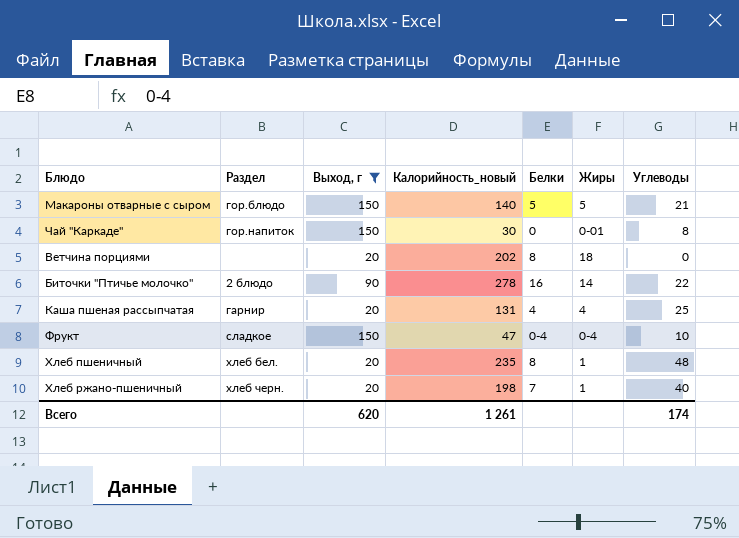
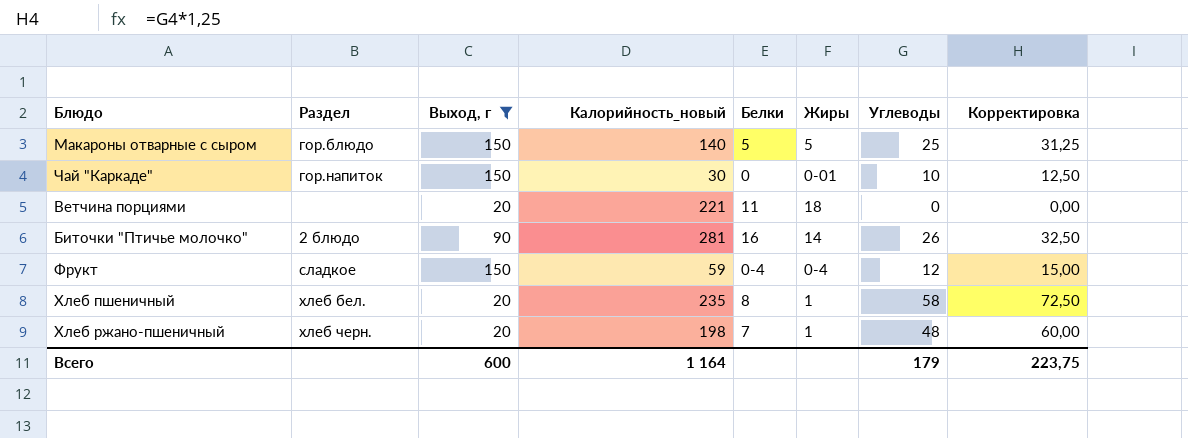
column Корректировка | formula: none -> [Углеводы] * 1,25
row Каша пшеная рассыпчатая: гарнир | 20 | 131 | 4 | 4 | 25 -> none
Макароны отварные с сыром | Углеводы: 21 -> 25
Чай "Каркаде" | Углеводы: 8 -> 10
Ветчина порциями | Калорийность_новый: 202 -> 221
Ветчина порциями | Белки: 8 -> 11
Биточки "Птичье молочко" | Калорийность_новый: 278 -> 281
Биточки "Птичье молочко" | Углеводы: 22 -> 26
Фрукт | Калорийность_новый: 47 -> 59
Фрукт | Углеводы: 10 -> 12
Хлеб пшеничный | Углеводы: 48 -> 58
Хлеб ржано-пшеничный | Углеводы: 40 -> 48
Всего | Выход, г: 620 -> 600
Всего | Калорийность_новый: 1 261 -> 1 164
Всего | Углеводы: 174 -> 179

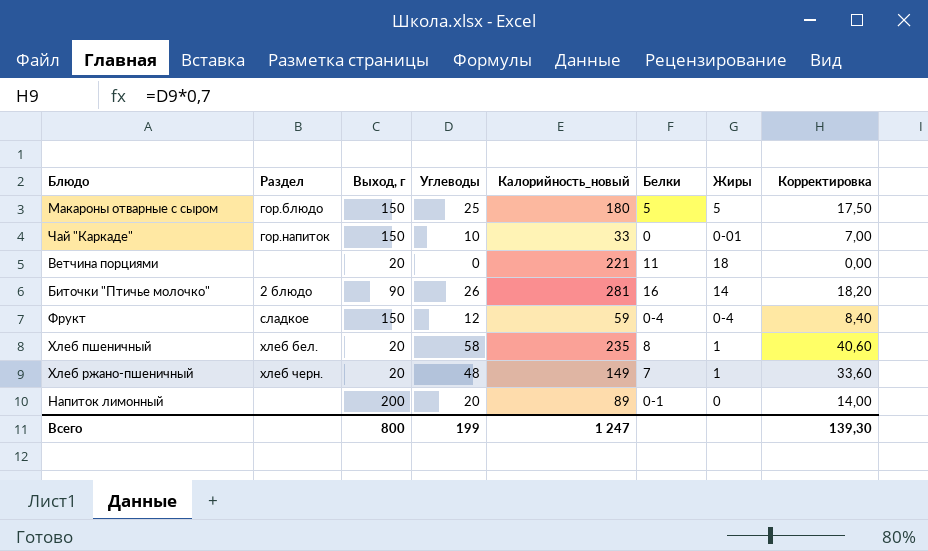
filter: Выход, г != 200 -> none
column Углеводы | position: 7 -> 4
column Корректировка | formula: [Углеводы] * 1,25 -> [Углеводы] * 0,7
Макароны отварные с сыром | Калорийность_новый: 140 -> 180
Чай "Каркаде" | Калорийность_новый: 30 -> 33
Хлеб ржано-пшеничный | Калорийность_новый: 198 -> 149
Всего | Выход, г: 600 -> 800
Всего | Углеводы: 179 -> 199
Всего | Калорийность_новый: 1 164 -> 1 247
Всего | Корректировка: 223,75 -> 139,30

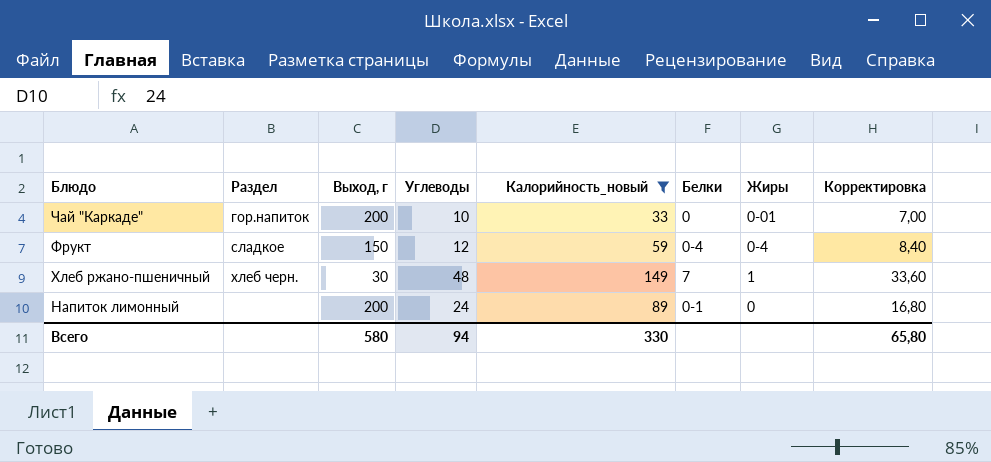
filter: none -> Калорийность_новый <= 149
Чай "Каркаде" | Выход, г: 150 -> 200
Хлеб ржано-пшеничный | Выход, г: 20 -> 30
Напиток лимонный | Углеводы: 20 -> 24
Напиток лимонный | Корректировка: 14,00 -> 16,80
Всего | Выход, г: 800 -> 580
Всего | Углеводы: 199 -> 94
Всего | Калорийность_новый: 1 247 -> 330
Всего | Корректировка: 139,30 -> 65,80

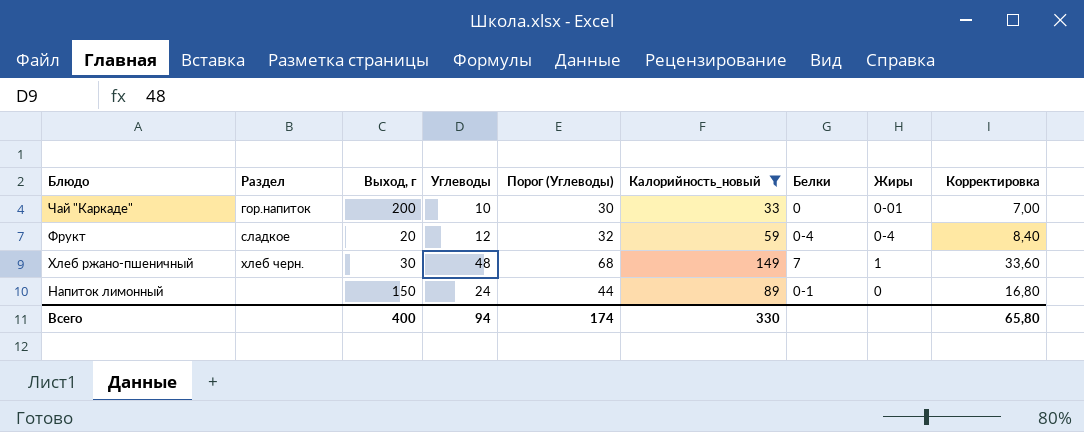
column Порог (Углеводы) | formula: none -> [Углеводы] + 20
Фрукт | Выход, г: 150 -> 20
Напиток лимонный | Выход, г: 200 -> 150
Всего | Выход, г: 580 -> 400

